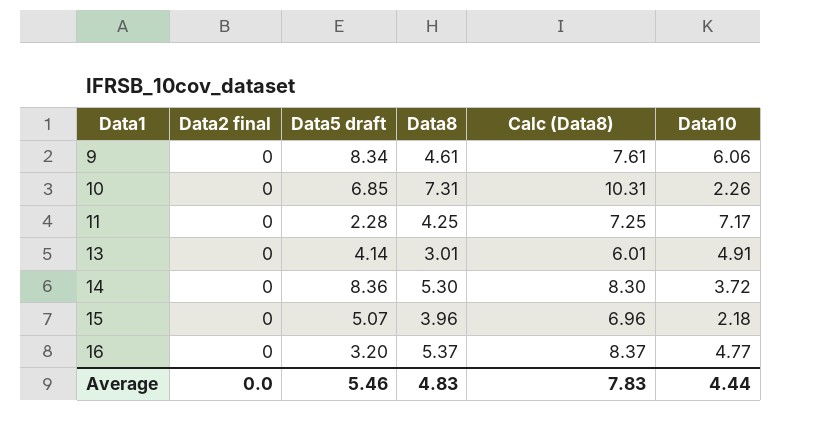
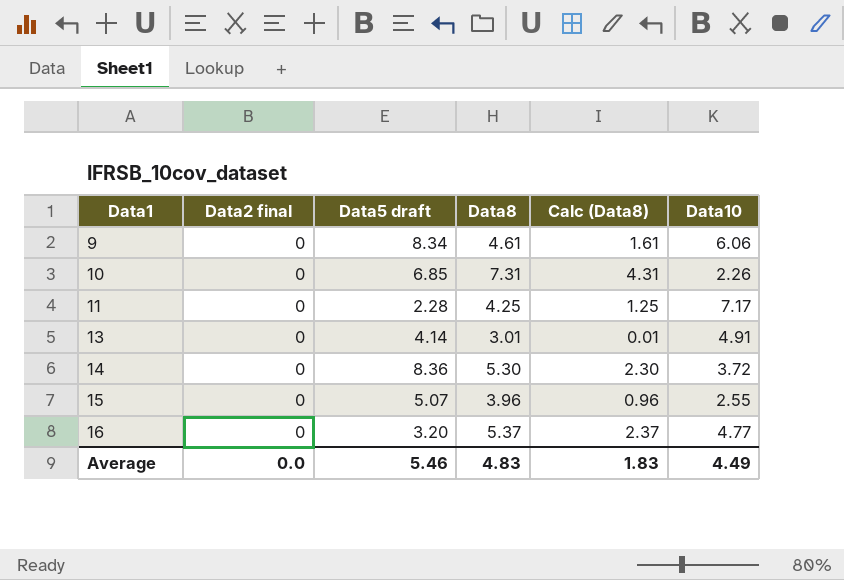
column Calc (Data8) | formula: [Data8] + 3 -> [Data8] - 3
15 | Data10: 2.18 -> 2.55
Average | Calc (Data8): 7.83 -> 1.83
Average | Data10: 4.44 -> 4.49

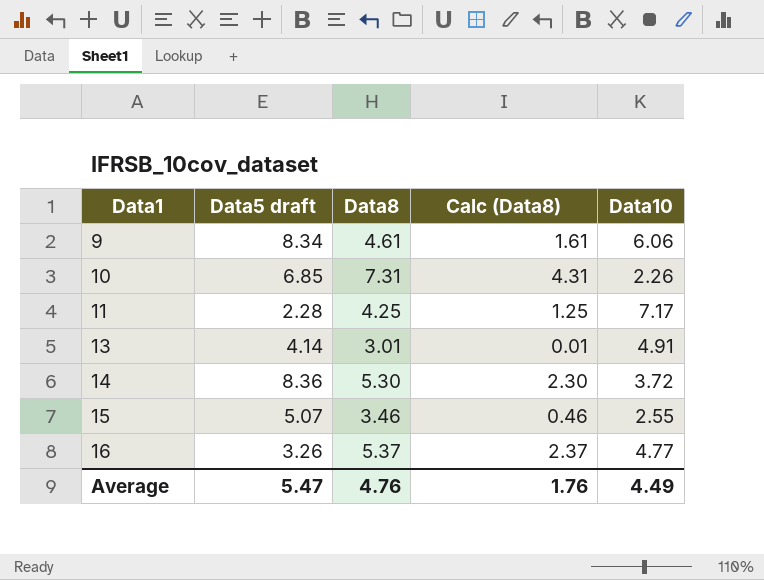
column Data2 final | position: 2 -> none
15 | Data8: 3.96 -> 3.46
15 | Calc (Data8): 0.96 -> 0.46
16 | Data5 draft: 3.20 -> 3.26
Average | Data5 draft: 5.46 -> 5.47
Average | Data8: 4.83 -> 4.76
Average | Calc (Data8): 1.83 -> 1.76

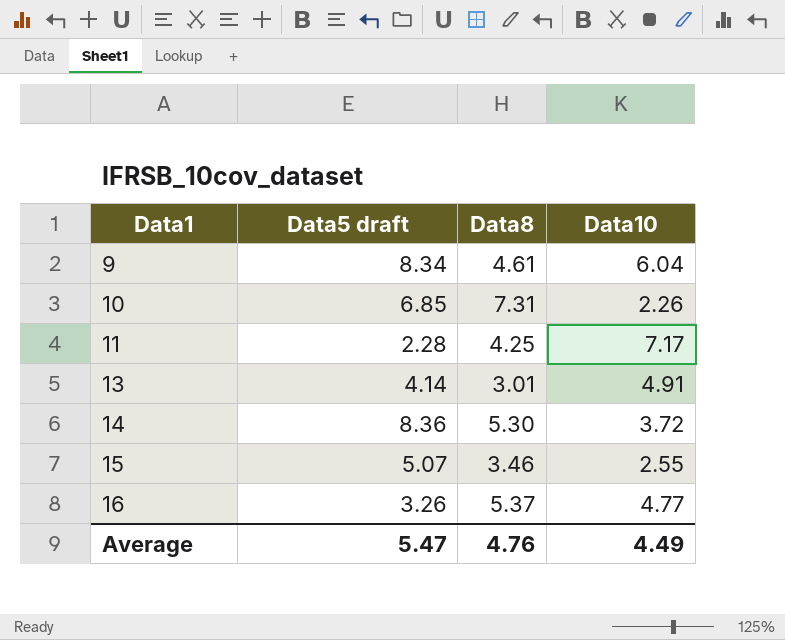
column Calc (Data8) | formula: [Data8] - 3 -> none
9 | Data10: 6.06 -> 6.04

